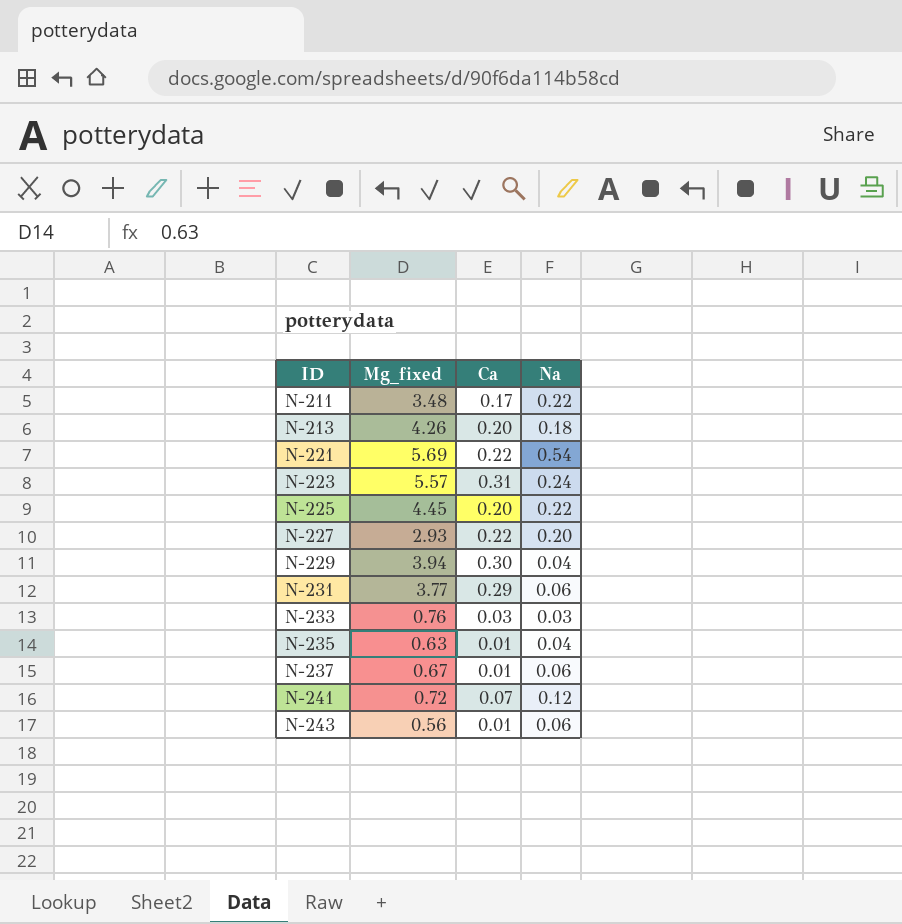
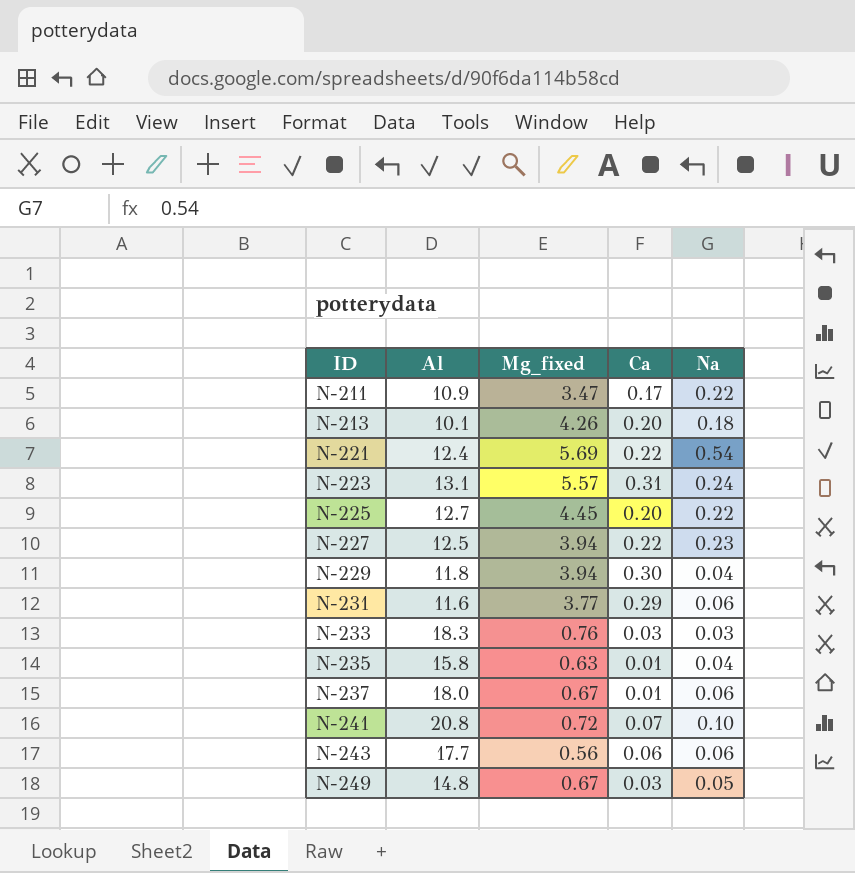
column Al | position: none -> 2
N-211 | Mg_fixed: 3.48 -> 3.47
N-227 | Mg_fixed: 2.93 -> 3.94
N-227 | Na: 0.20 -> 0.23
N-241 | Na: 0.12 -> 0.10
N-243 | Ca: 0.01 -> 0.06
row N-249: none -> 14.8 | 0.67 | 0.03 | 0.05

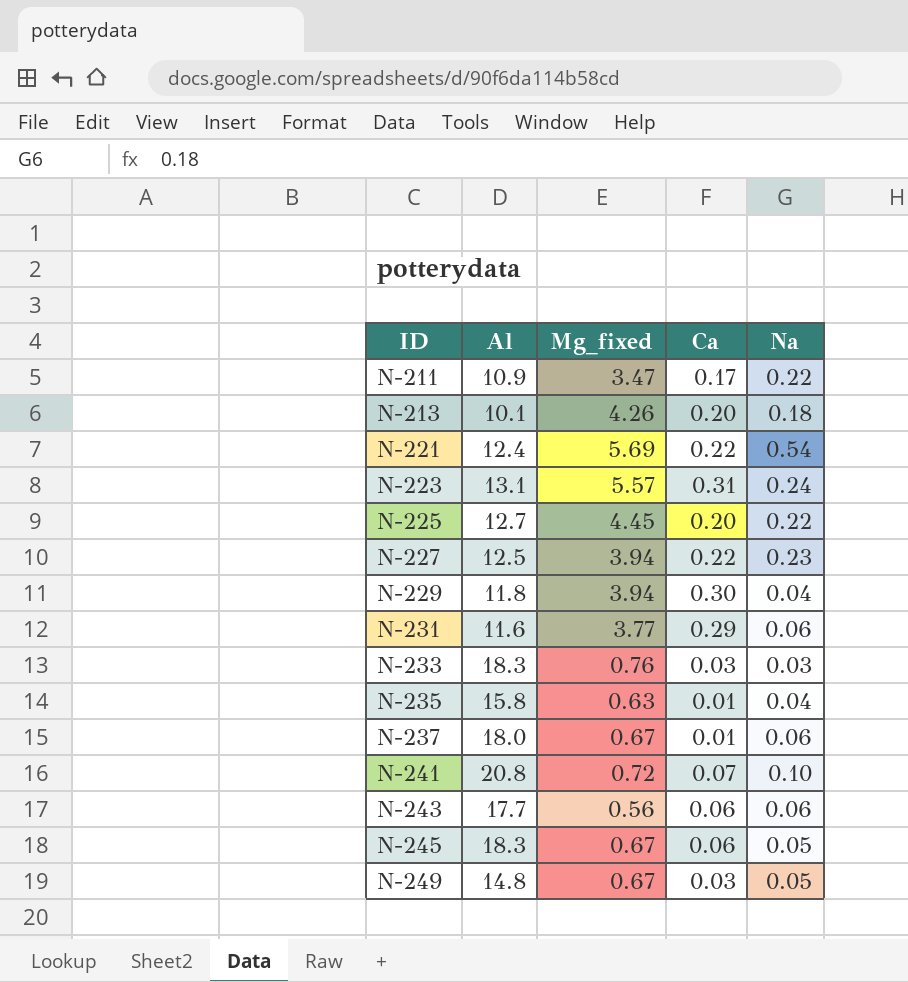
row N-245: none -> 18.3 | 0.67 | 0.06 | 0.05

